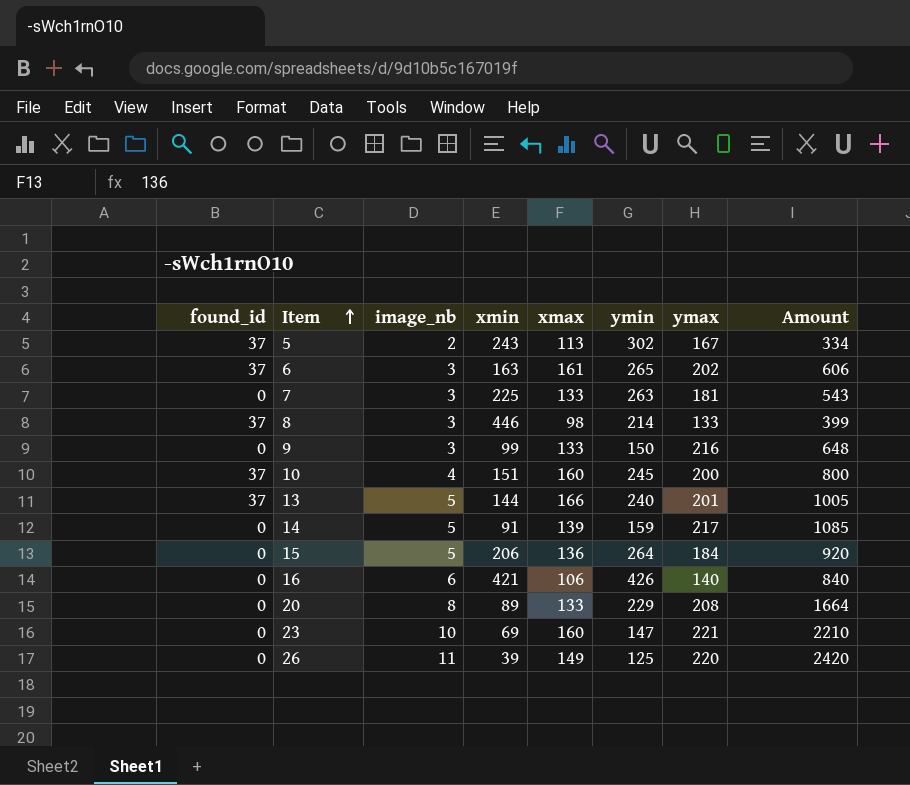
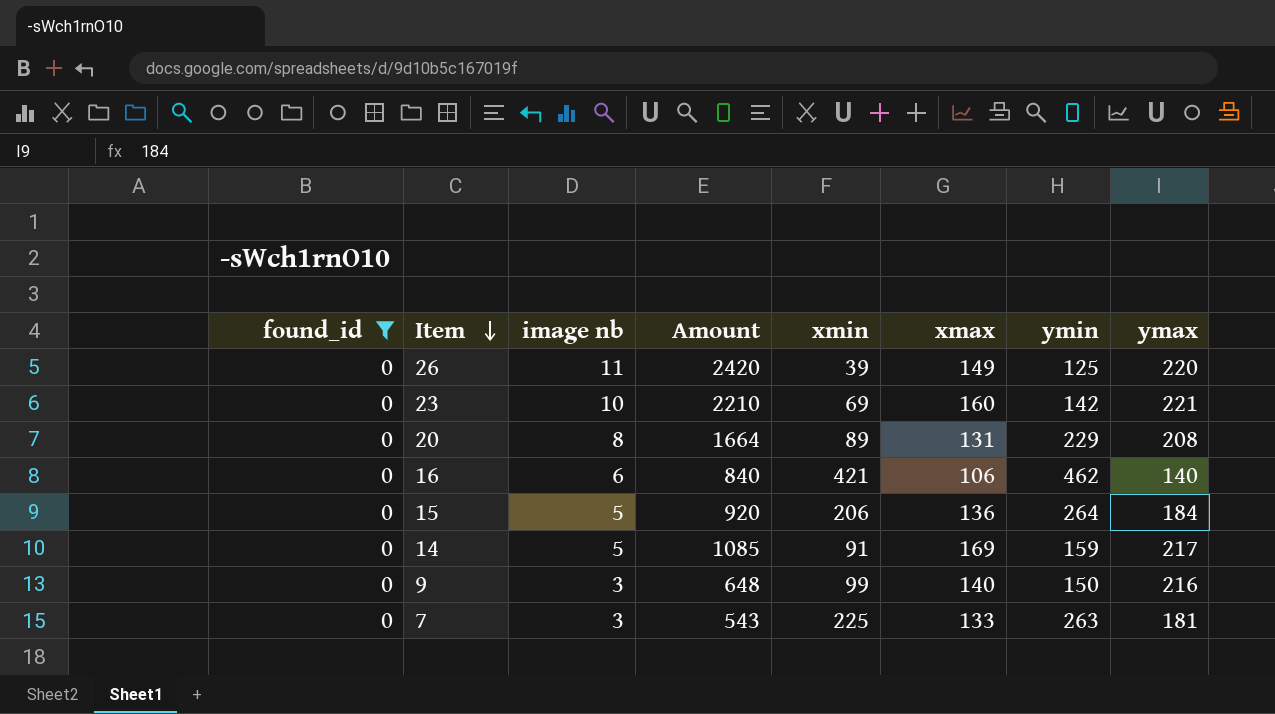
filter: none -> found_id = 0
row order: Item ascending -> Item descending
column name: image_nb -> image nb
column Amount | position: 8 -> 4
23 | ymin: 147 -> 142
20 | xmax: 133 -> 131
16 | ymin: 426 -> 462
14 | xmax: 139 -> 169
9 | xmax: 133 -> 140

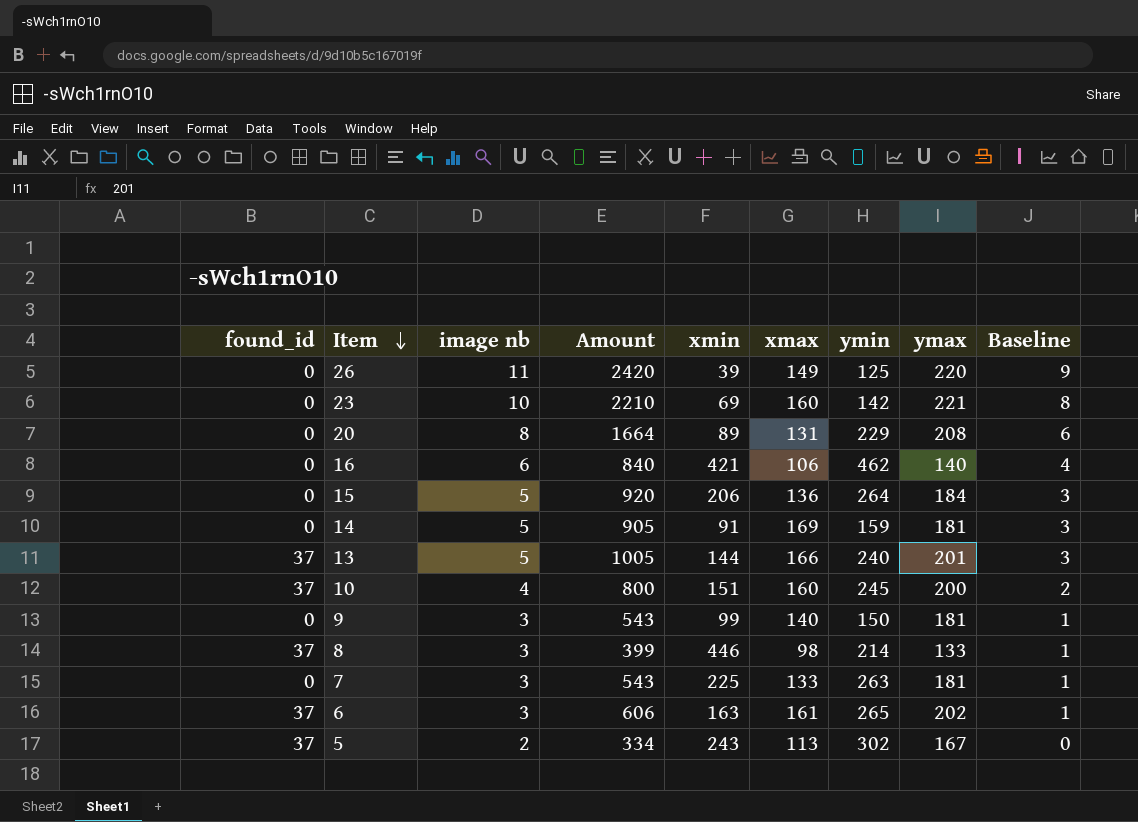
filter: found_id = 0 -> none
column Baseline | formula: none -> [image nb] - 2
14 | Amount: 1085 -> 905
14 | ymax: 217 -> 181
9 | Amount: 648 -> 543
9 | ymax: 216 -> 181

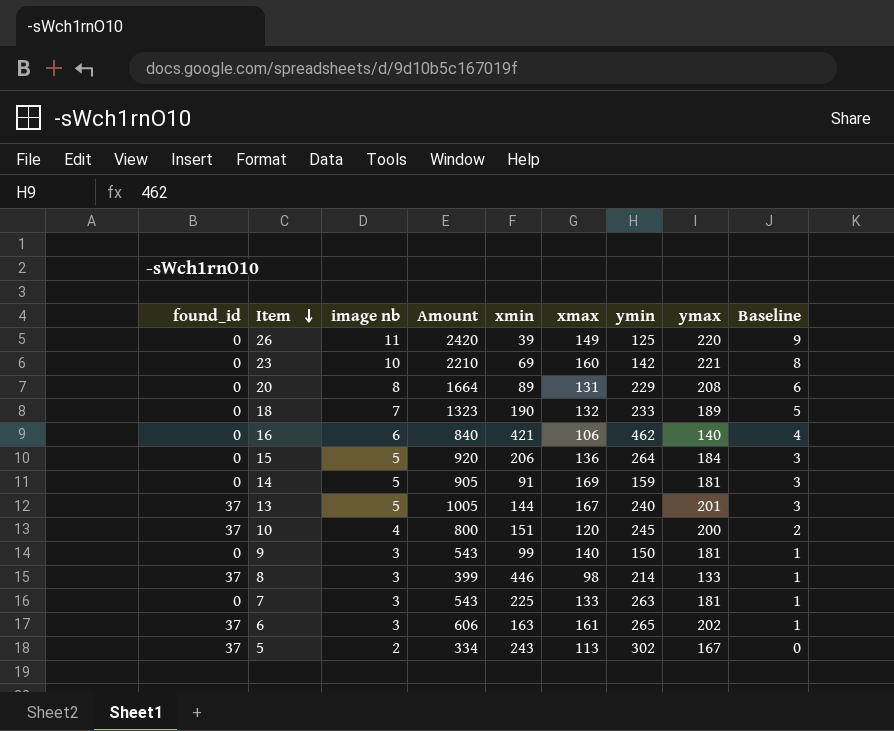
row 18: none -> 0 | 7 | 1323 | 190 | 132 | 233 | 189 | 5
13 | xmax: 166 -> 167
10 | xmax: 160 -> 120

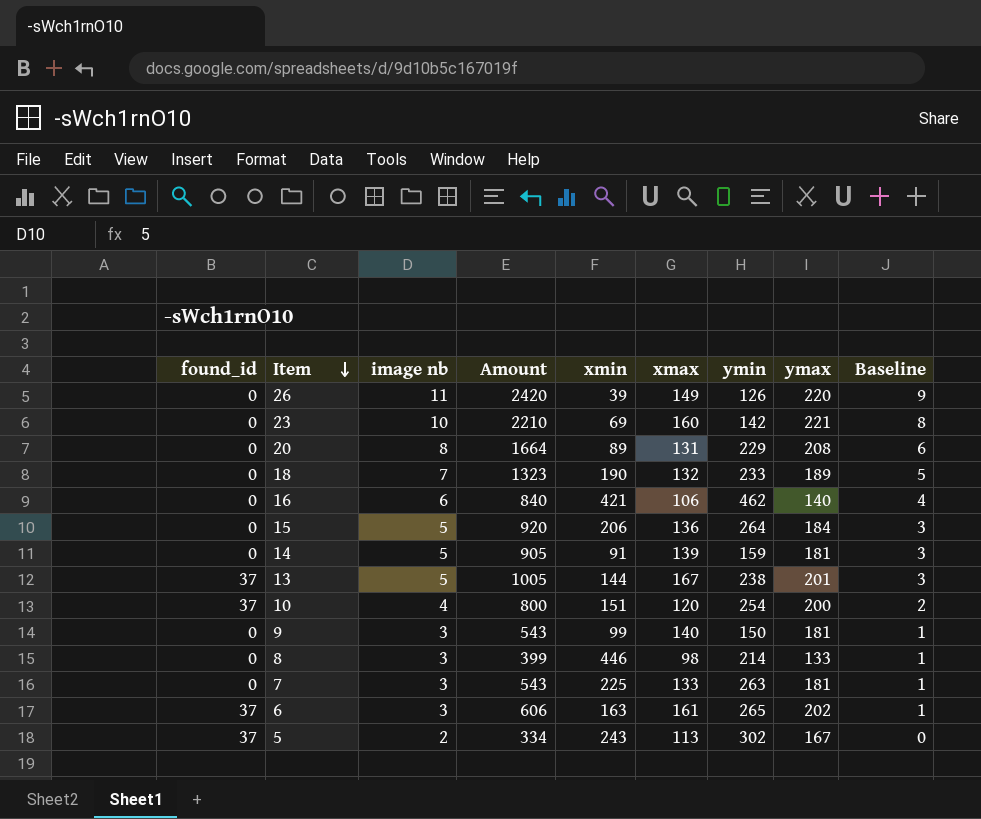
26 | ymin: 125 -> 126
14 | xmax: 169 -> 139
13 | ymin: 240 -> 238
10 | ymin: 245 -> 254
8 | found_id: 37 -> 0

